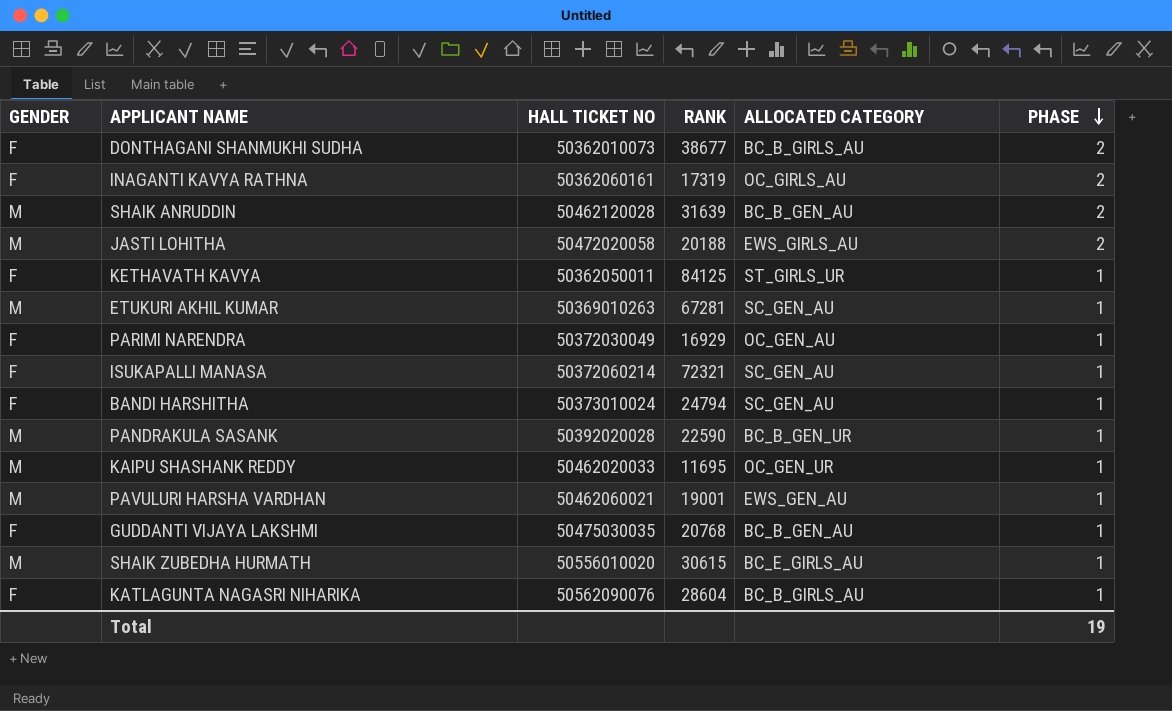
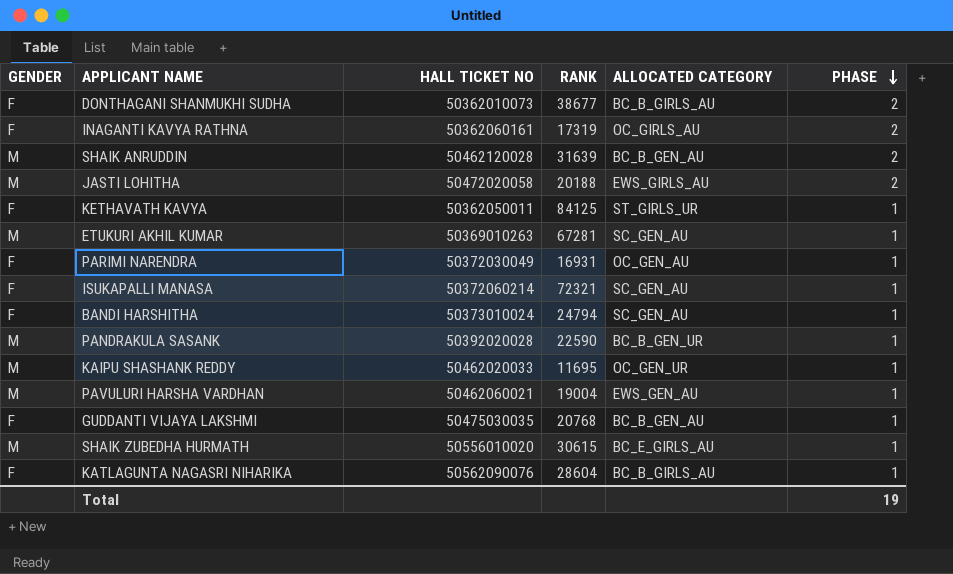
PARIMI NARENDRA | RANK: 16929 -> 16931
PAVULURI HARSHA VARDHAN | RANK: 19001 -> 19004

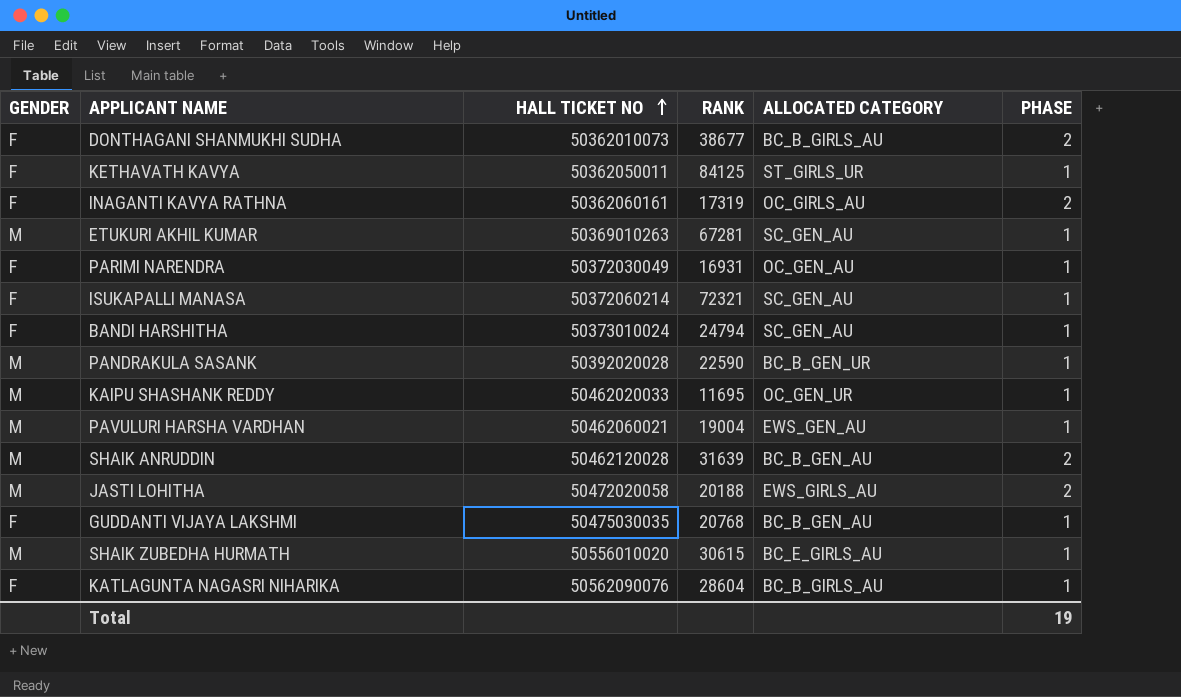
row order: PHASE descending -> HALL TICKET NO ascending

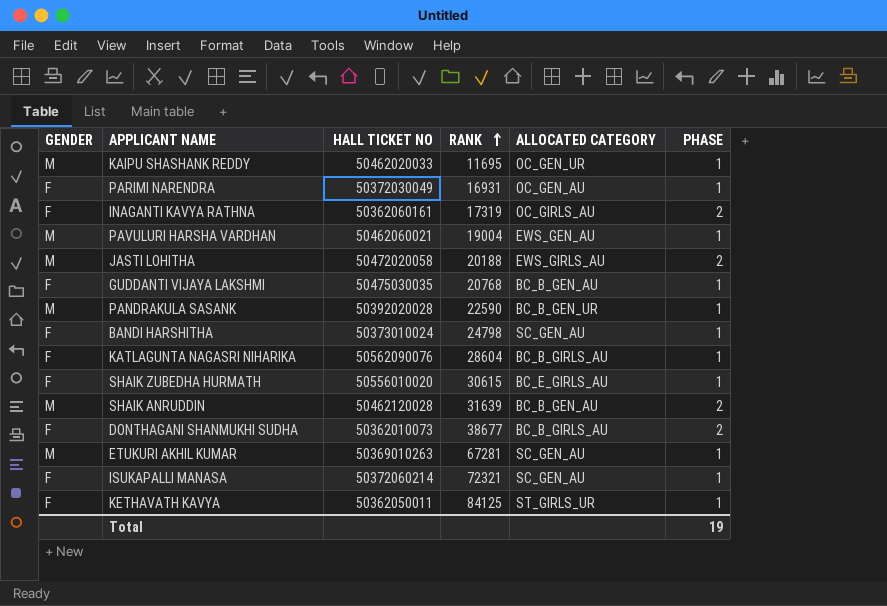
row order: HALL TICKET NO ascending -> RANK ascending
BANDI HARSHITHA | RANK: 24794 -> 24798
SHAIK ZUBEDHA HURMATH | GENDER: M -> F

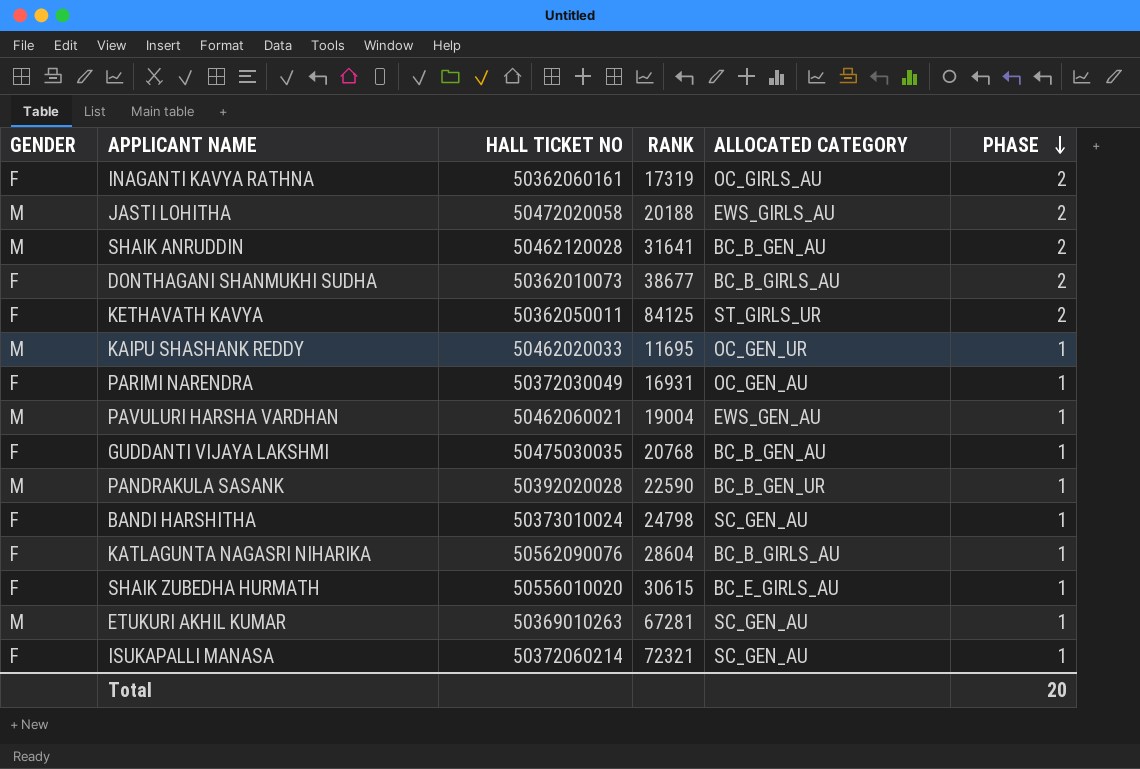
row order: RANK ascending -> PHASE descending
SHAIK ANRUDDIN | RANK: 31639 -> 31641
KETHAVATH KAVYA | PHASE: 1 -> 2
Total | PHASE: 19 -> 20

